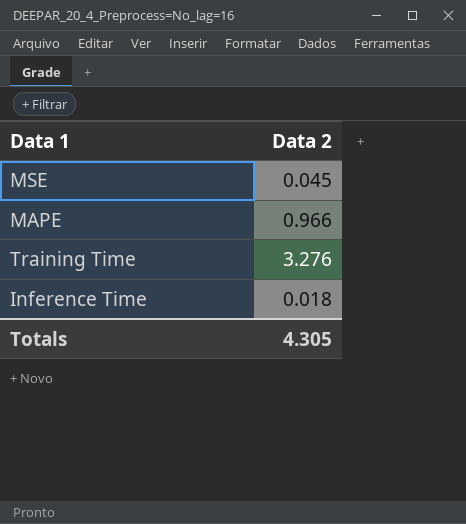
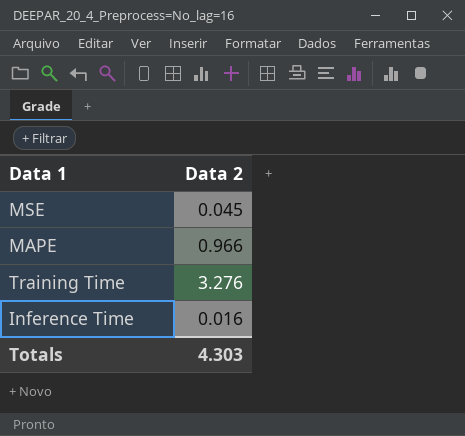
Inference Time | Data 2: 0.018 -> 0.016
Totals | Data 2: 4.305 -> 4.303

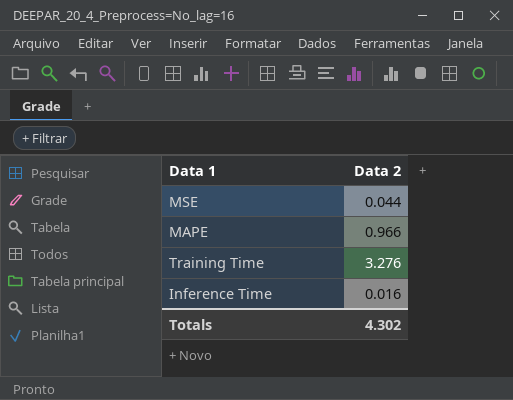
MSE | Data 2: 0.045 -> 0.044
Totals | Data 2: 4.303 -> 4.302

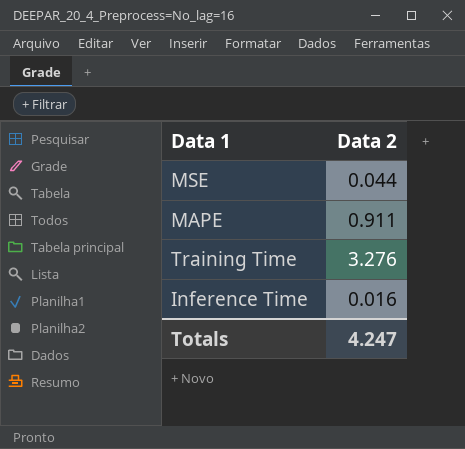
MAPE | Data 2: 0.966 -> 0.911
Totals | Data 2: 4.302 -> 4.247

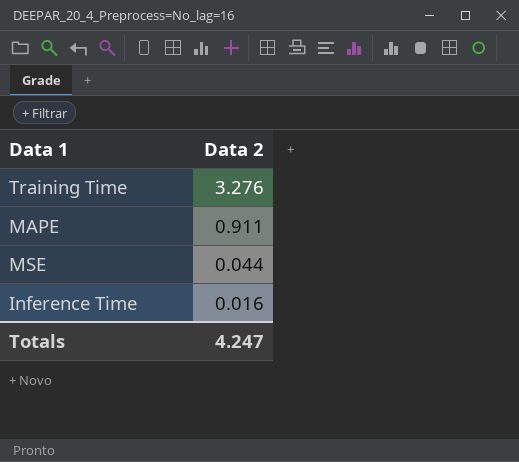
row order: none -> Data 2 descending

